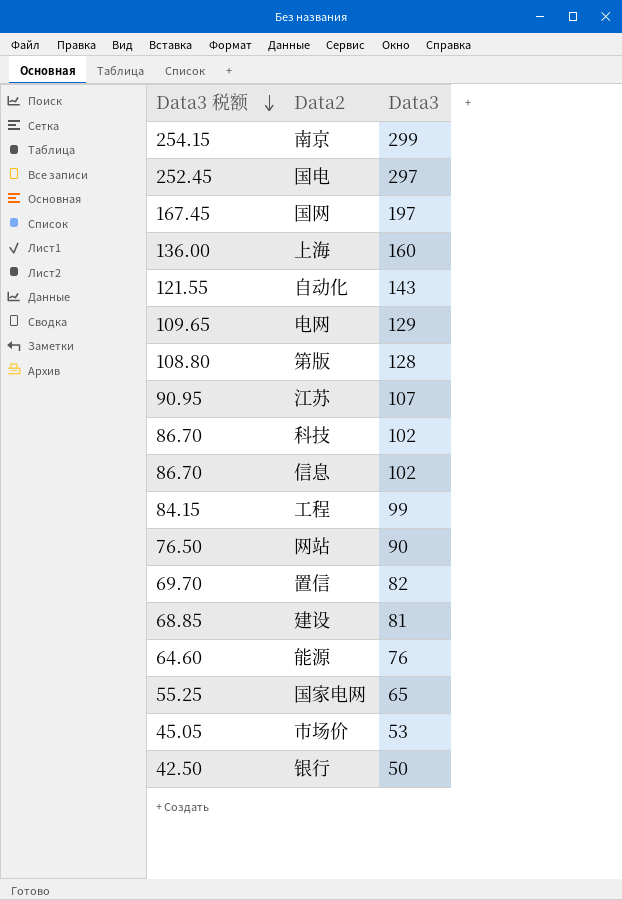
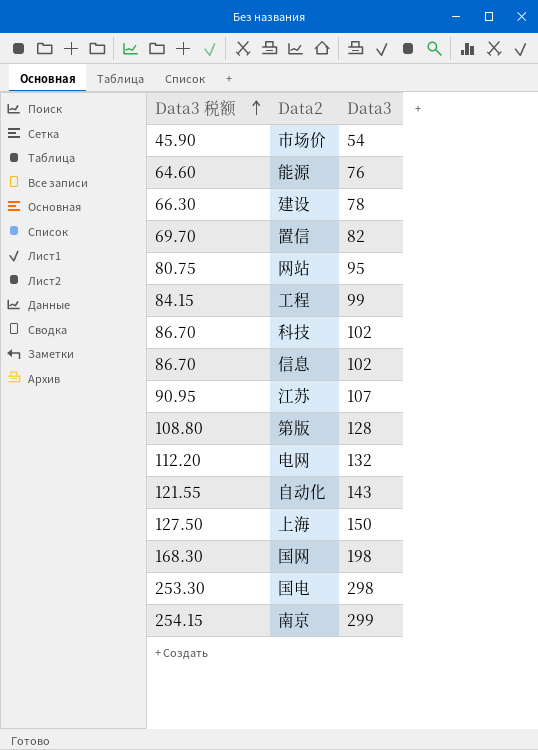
row order: Data3 税额 descending -> Data3 税额 ascending
row 国家电网: 55.25 | 65 -> none
row 银行: 42.50 | 50 -> none
市场价 | Data3 税额: 45.05 -> 45.90
市场价 | Data3: 53 -> 54
建设 | Data3 税额: 68.85 -> 66.30
建设 | Data3: 81 -> 78
网站 | Data3 税额: 76.50 -> 80.75
网站 | Data3: 90 -> 95
电网 | Data3 税额: 109.65 -> 112.20
电网 | Data3: 129 -> 132
上海 | Data3 税额: 136.00 -> 127.50
上海 | Data3: 160 -> 150
国网 | Data3 税额: 167.45 -> 168.30
国网 | Data3: 197 -> 198
国电 | Data3 税额: 252.45 -> 253.30
国电 | Data3: 297 -> 298

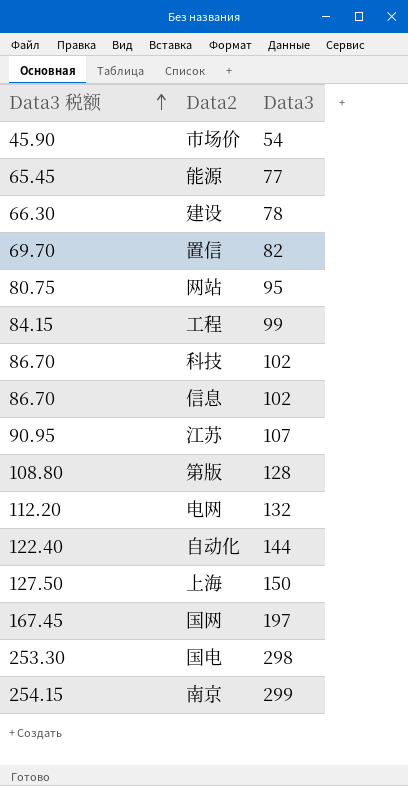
能源 | Data3 税额: 64.60 -> 65.45
能源 | Data3: 76 -> 77
自动化 | Data3 税额: 121.55 -> 122.40
自动化 | Data3: 143 -> 144
国网 | Data3 税额: 168.30 -> 167.45
国网 | Data3: 198 -> 197

